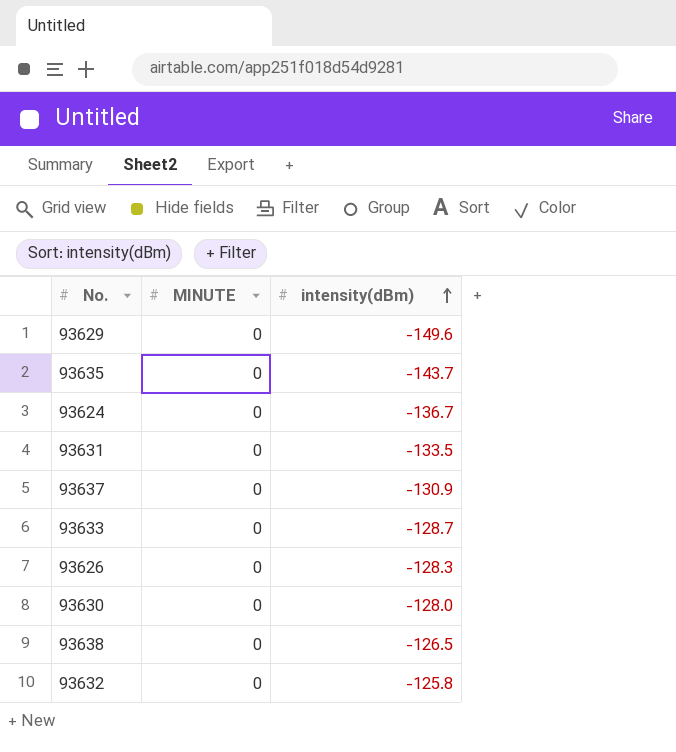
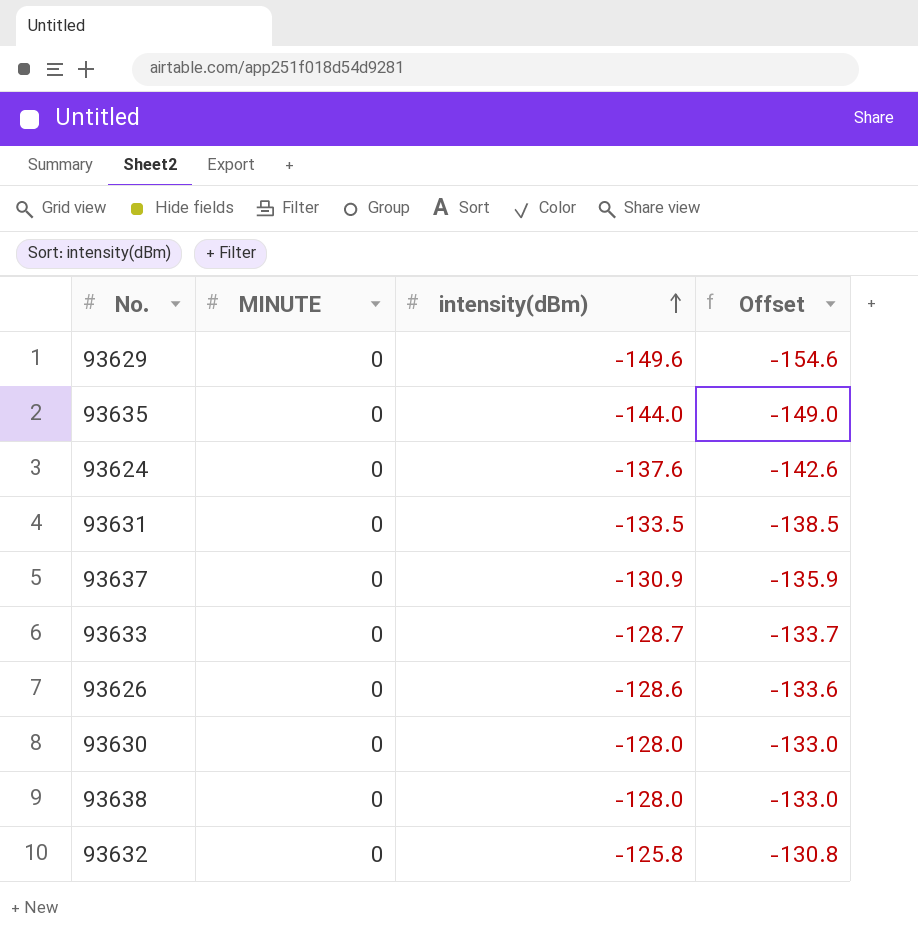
column Offset | formula: none -> [intensity(dBm)] - 5
93635 | intensity(dBm): -143.7 -> -144.0
93624 | intensity(dBm): -136.7 -> -137.6
93626 | intensity(dBm): -128.3 -> -128.6
93638 | intensity(dBm): -126.5 -> -128.0

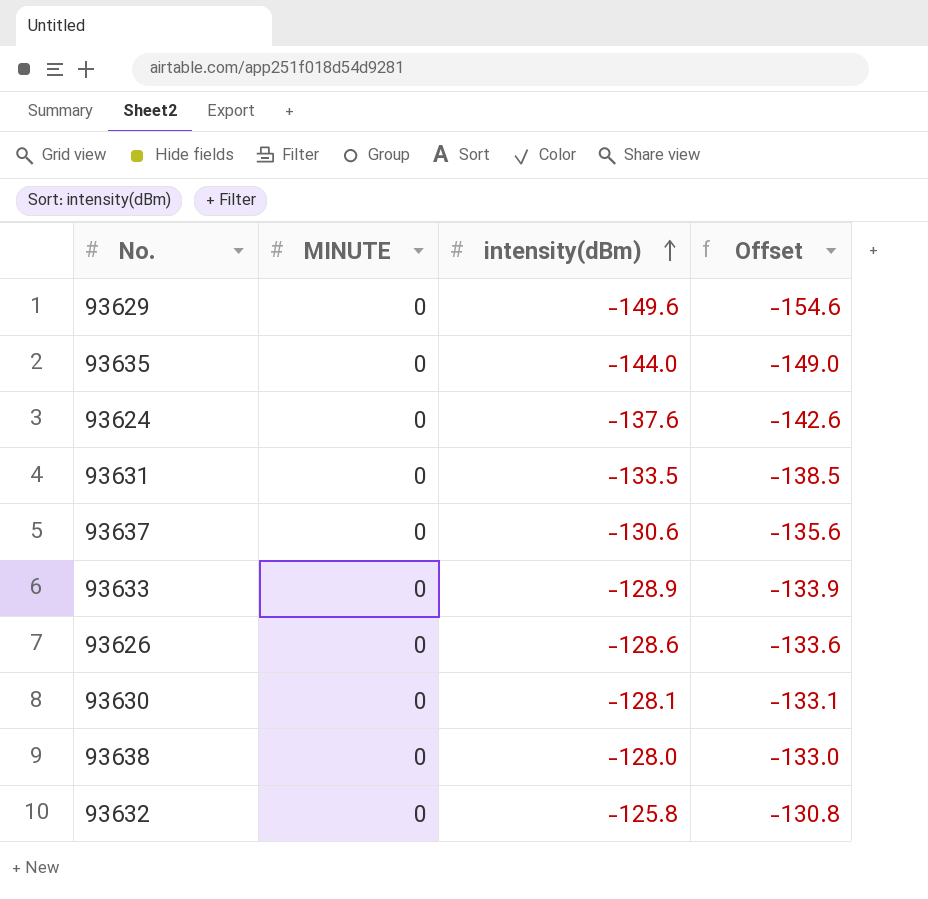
93637 | intensity(dBm): -130.9 -> -130.6
93637 | Offset: -135.9 -> -135.6
93633 | intensity(dBm): -128.7 -> -128.9
93633 | Offset: -133.7 -> -133.9
93630 | intensity(dBm): -128.0 -> -128.1
93630 | Offset: -133.0 -> -133.1

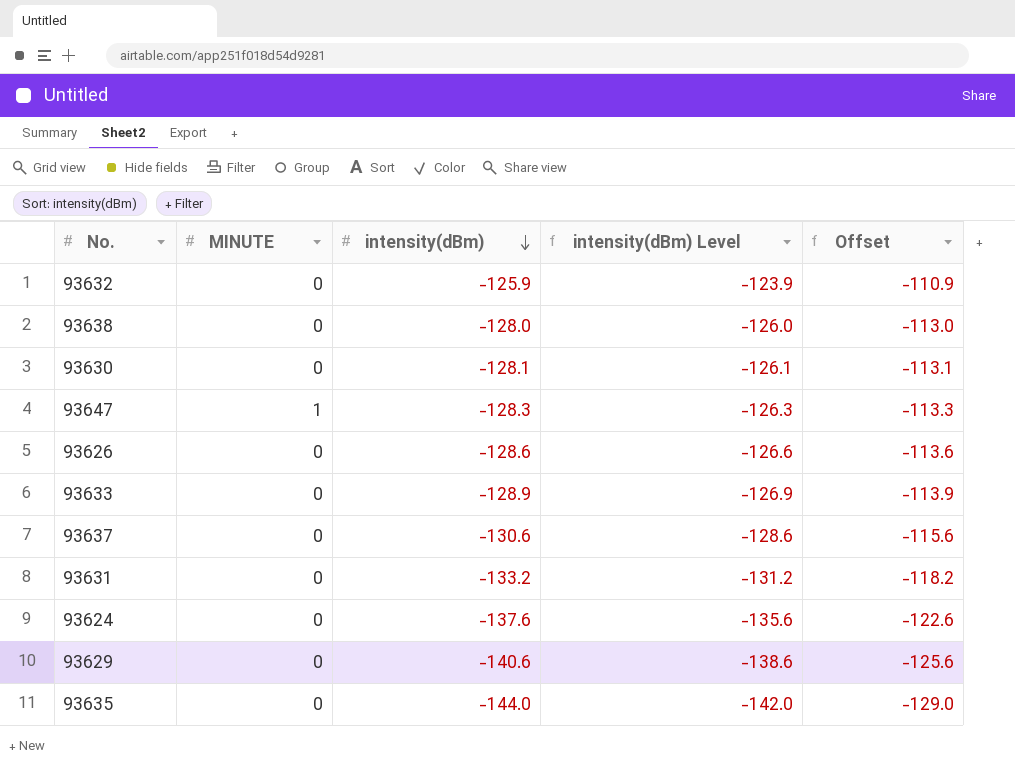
row order: intensity(dBm) ascending -> intensity(dBm) descending
column intensity(dBm) Level | formula: none -> [intensity(dBm)] + 2
column Offset | formula: [intensity(dBm)] - 5 -> [intensity(dBm)] + 15
93632 | intensity(dBm): -125.8 -> -125.9
row 93647: none -> 1 | -128.3 | -126.3 | -113.3
93631 | intensity(dBm): -133.5 -> -133.2
93629 | intensity(dBm): -149.6 -> -140.6

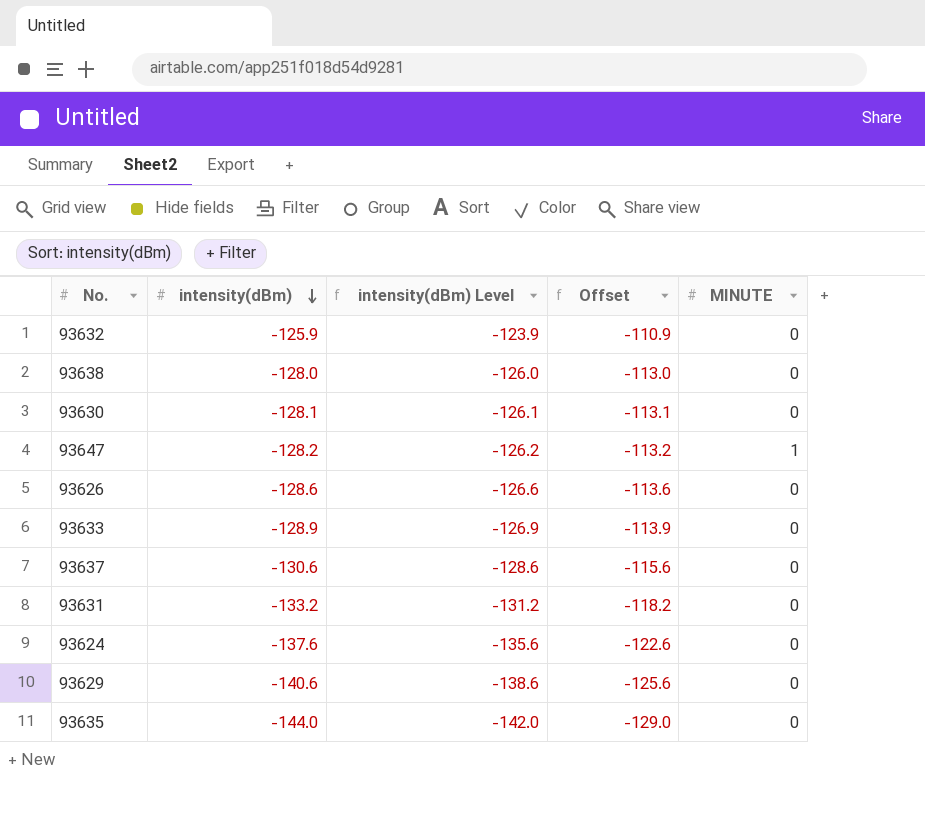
column MINUTE | position: 2 -> 5
93647 | intensity(dBm): -128.3 -> -128.2
93647 | intensity(dBm) Level: -126.3 -> -126.2
93647 | Offset: -113.3 -> -113.2

